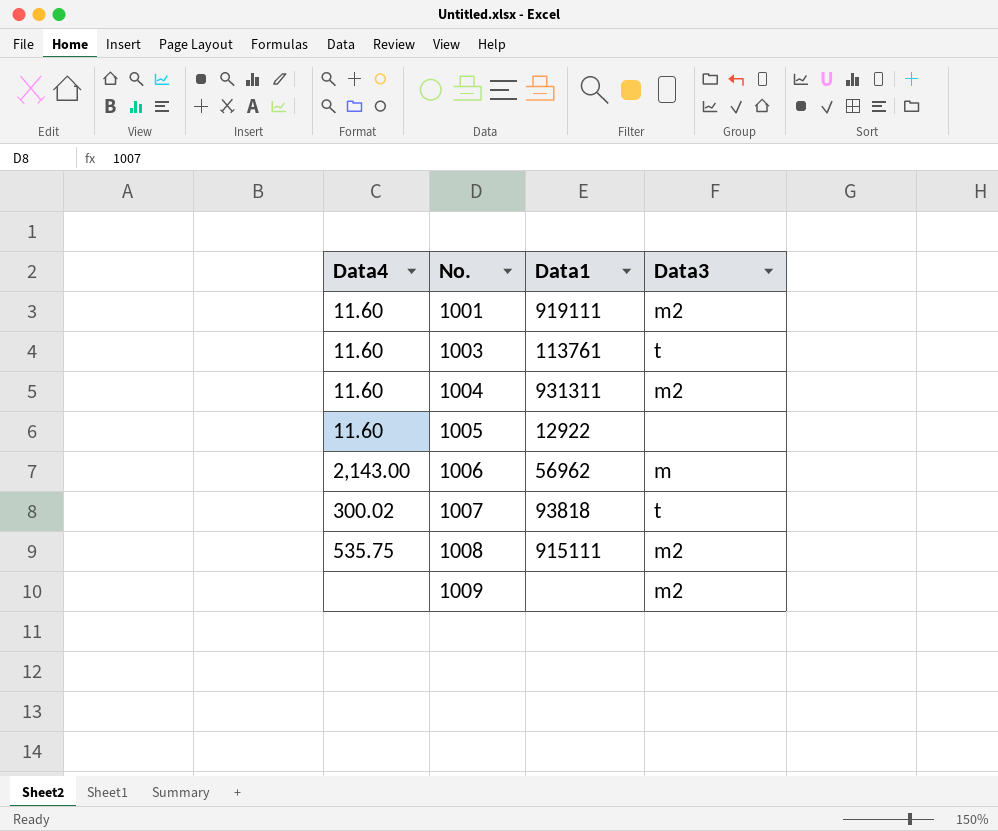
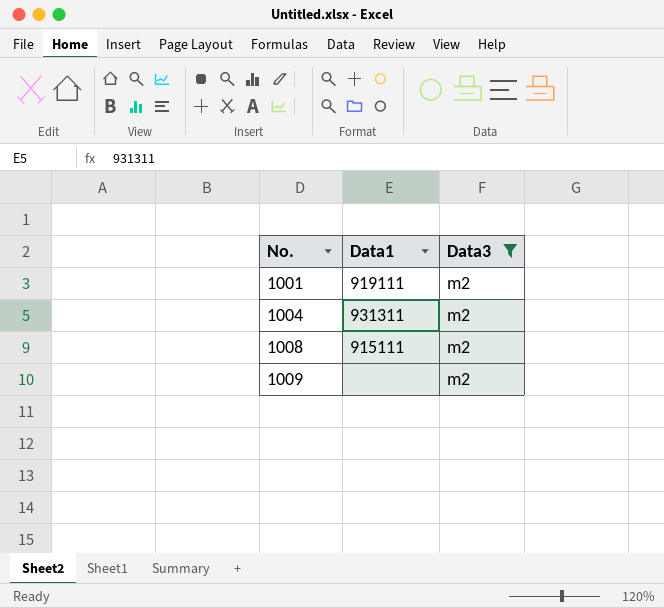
filter: none -> Data3 = m2
column Data4 | position: 1 -> none

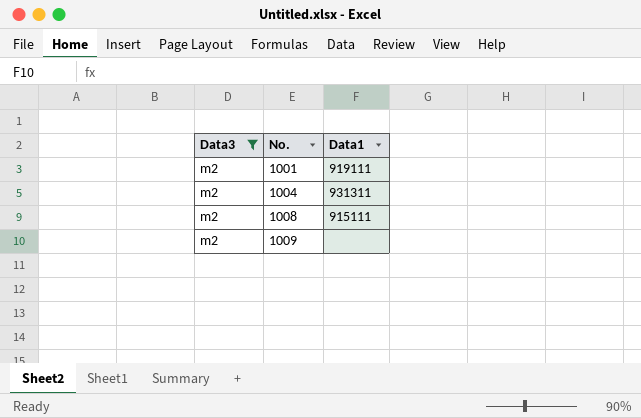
column Data3 | position: 3 -> 1

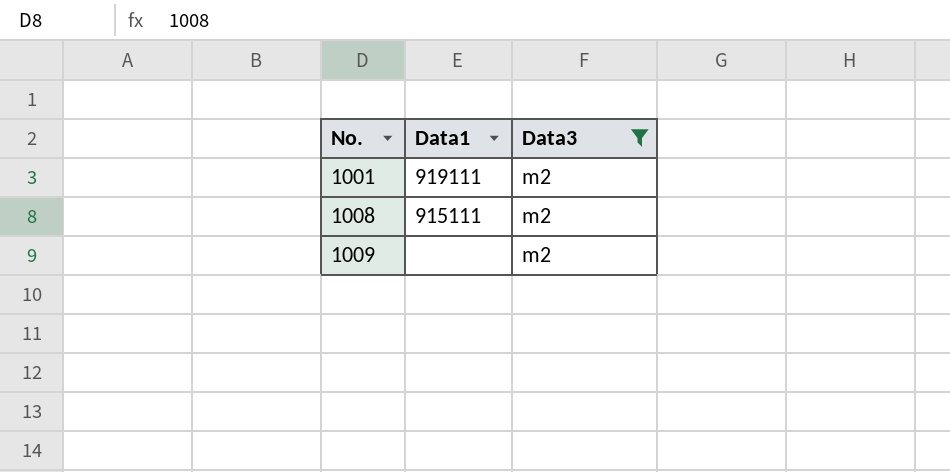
column Data3 | position: 1 -> 3
row 1004: m2 | 931311 -> none

